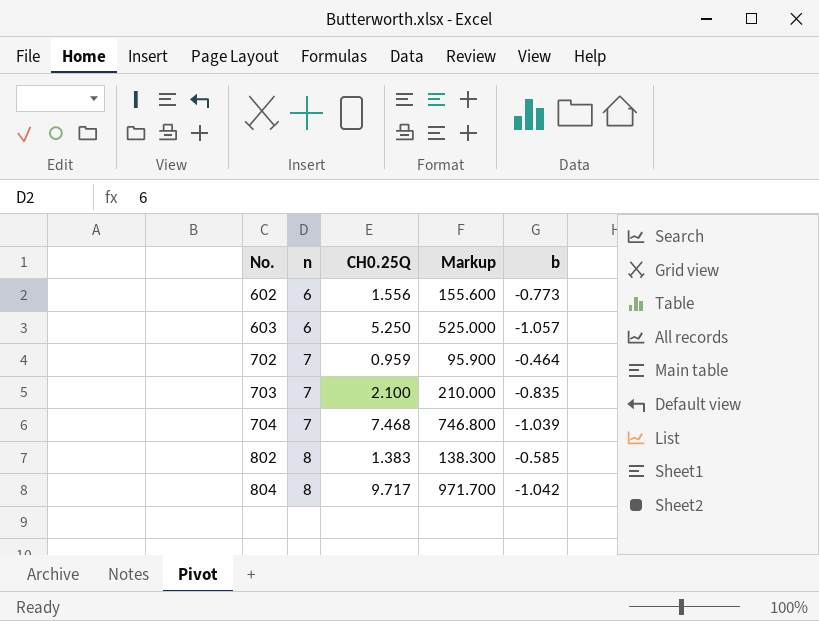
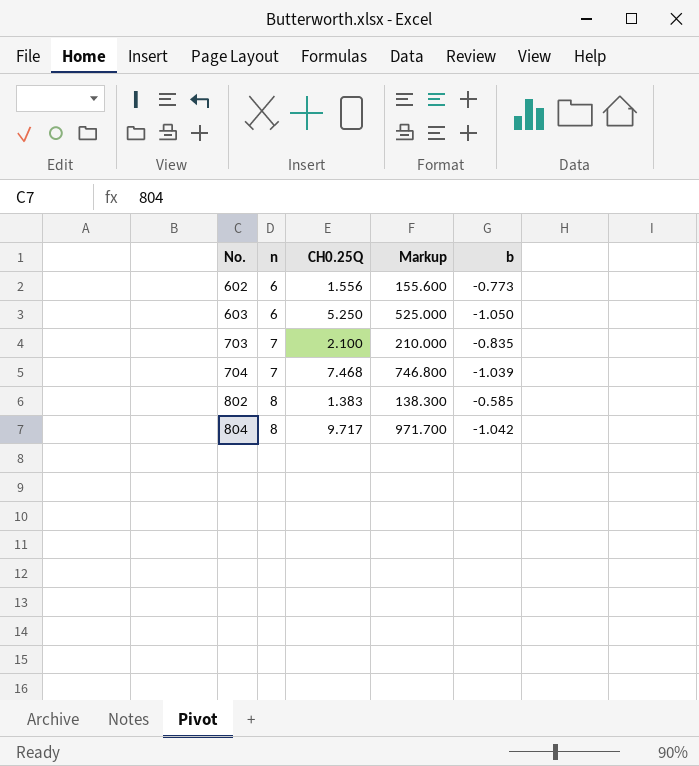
row 702: 7 | 0.959 | 95.900 | -0.464 -> none
603 | b: -1.057 -> -1.050

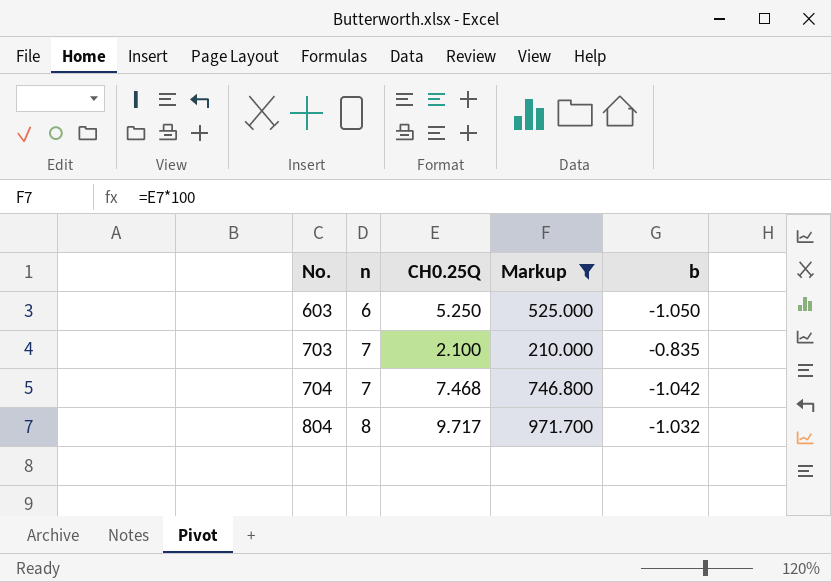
filter: none -> Markup >= 210.000
704 | b: -1.039 -> -1.042
804 | b: -1.042 -> -1.032

